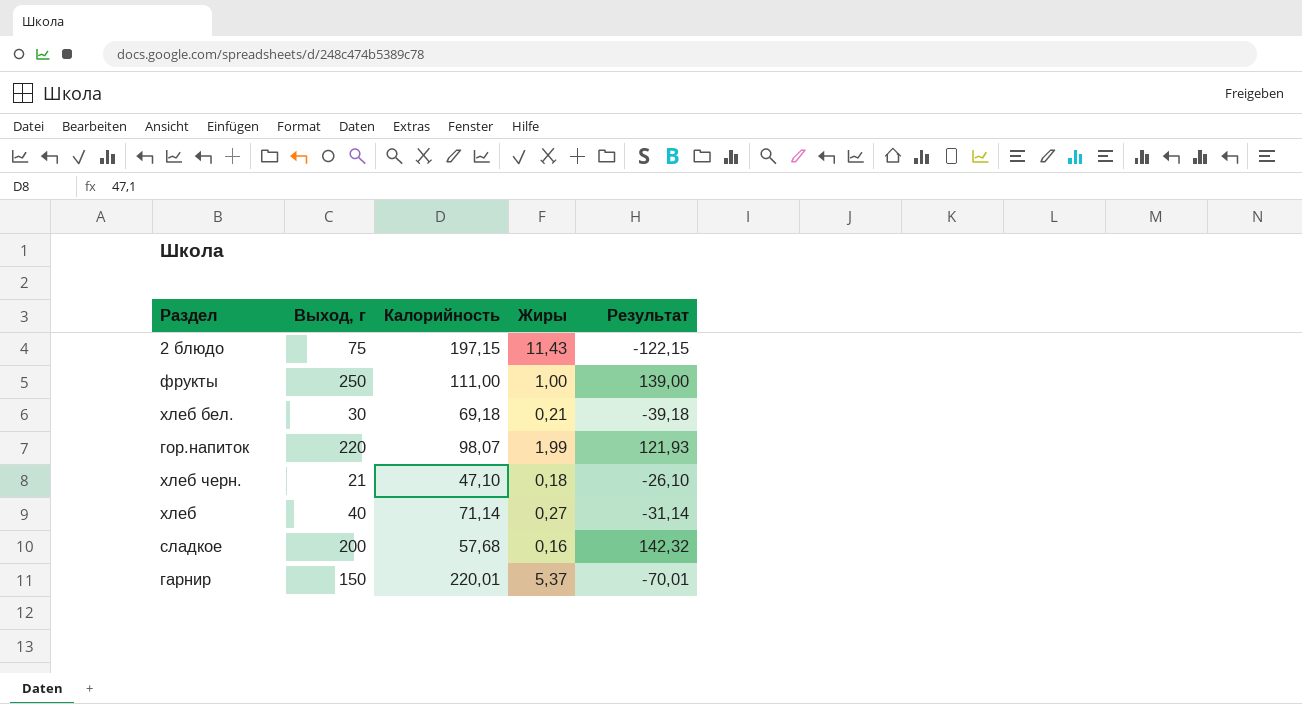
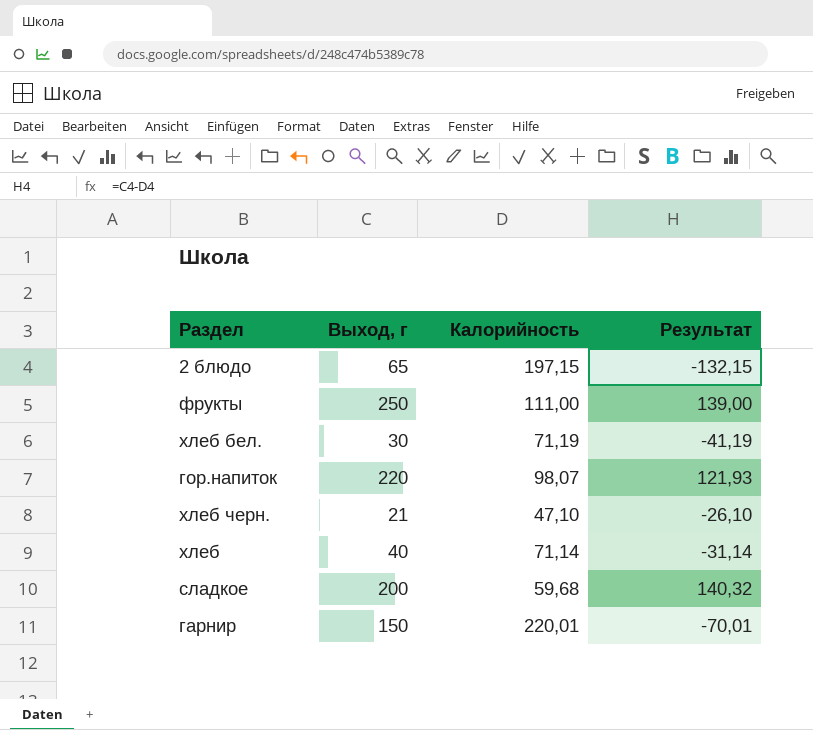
column Жиры | position: 4 -> none
2 блюдо | Выход, г: 75 -> 65
2 блюдо | Результат: -122,15 -> -132,15
хлеб бел. | Калорийность: 69,18 -> 71,19
хлеб бел. | Результат: -39,18 -> -41,19
сладкое | Калорийность: 57,68 -> 59,68
сладкое | Результат: 142,32 -> 140,32

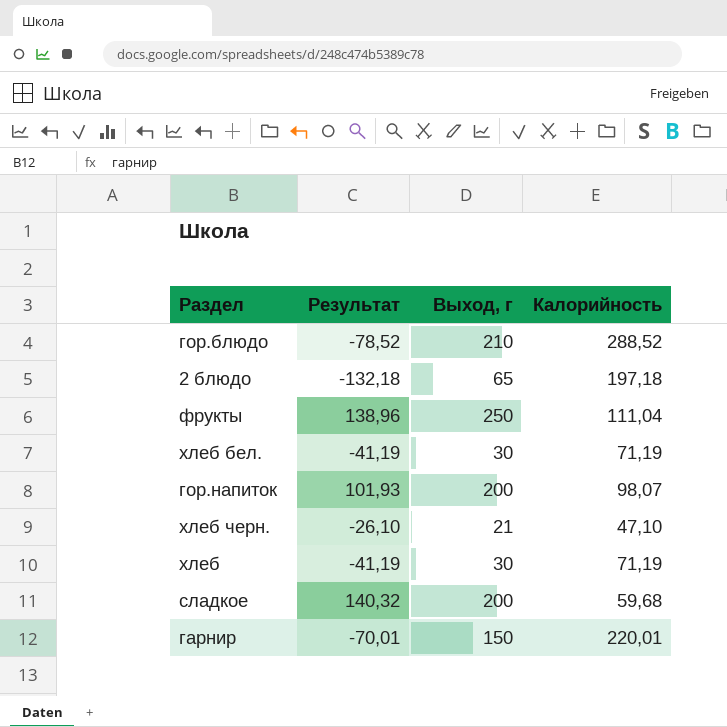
column Результат | position: 4 -> 2
row гор.блюдо: none -> -78,52 | 210 | 288,52
2 блюдо | Результат: -132,15 -> -132,18
2 блюдо | Калорийность: 197,15 -> 197,18
фрукты | Результат: 139,00 -> 138,96
фрукты | Калорийность: 111,00 -> 111,04
гор.напиток | Результат: 121,93 -> 101,93
гор.напиток | Выход, г: 220 -> 200
хлеб | Результат: -31,14 -> -41,19
хлеб | Выход, г: 40 -> 30
хлеб | Калорийность: 71,14 -> 71,19

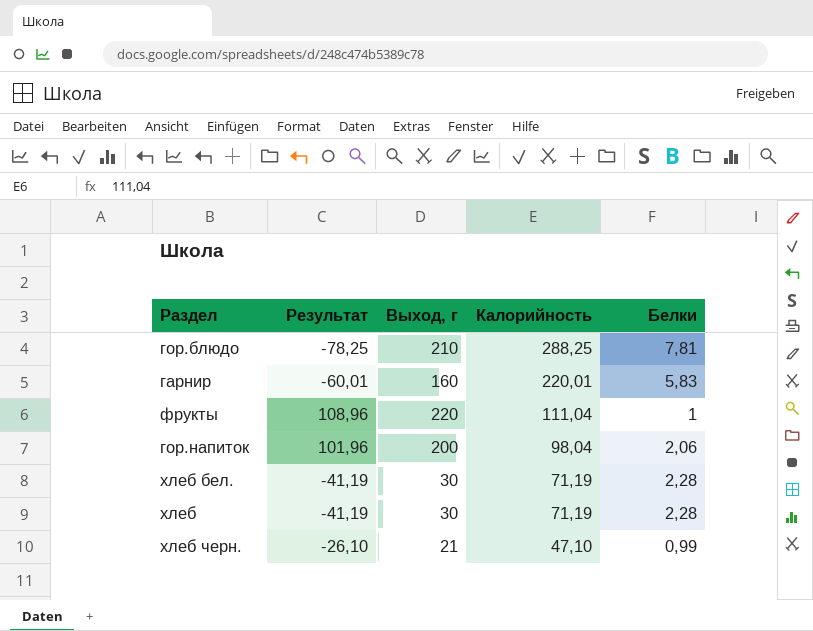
row order: none -> Калорийность descending
column Белки | position: none -> 5
row 2 блюдо: -132,18 | 65 | 197,18 -> none
row сладкое: 140,32 | 200 | 59,68 -> none
гор.блюдо | Результат: -78,52 -> -78,25
гор.блюдо | Калорийность: 288,52 -> 288,25
гарнир | Результат: -70,01 -> -60,01
гарнир | Выход, г: 150 -> 160
фрукты | Результат: 138,96 -> 108,96
фрукты | Выход, г: 250 -> 220
гор.напиток | Результат: 101,93 -> 101,96
гор.напиток | Калорийность: 98,07 -> 98,04

